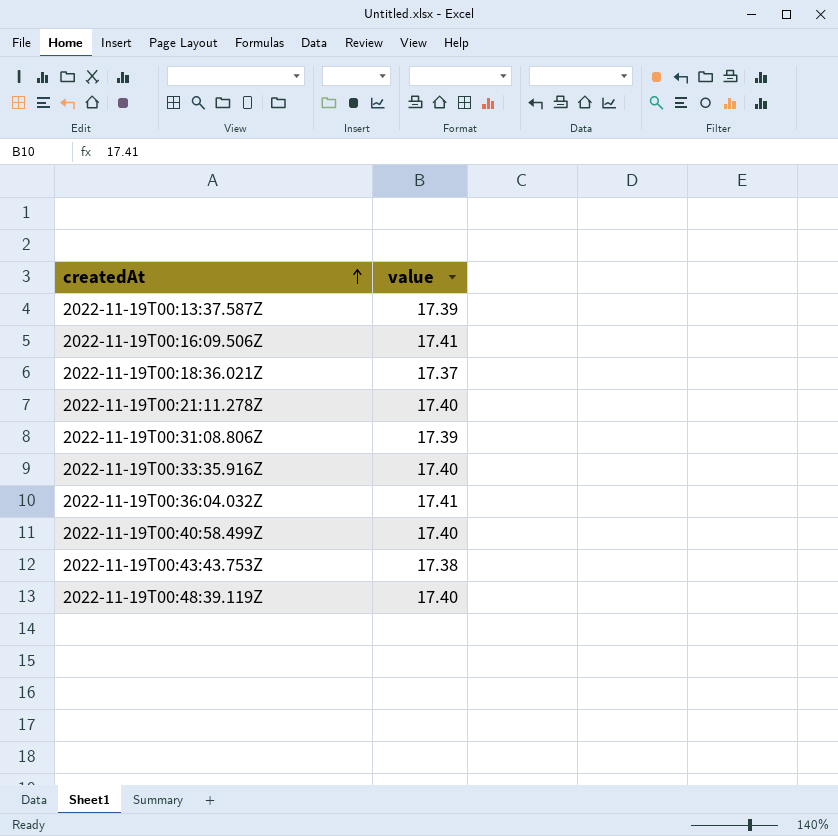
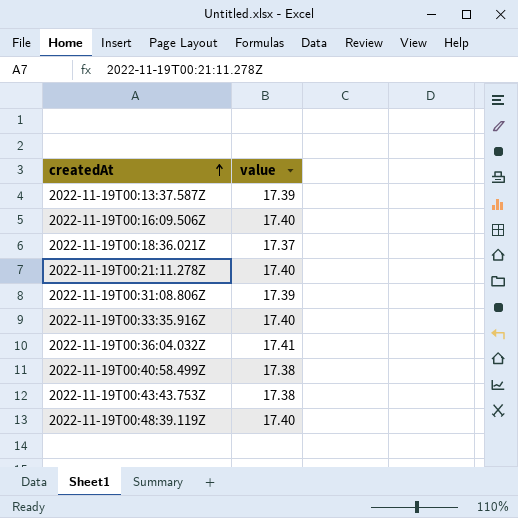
2022-11-19T00:16:09.506Z | value: 17.41 -> 17.40
2022-11-19T00:40:58.499Z | value: 17.40 -> 17.38

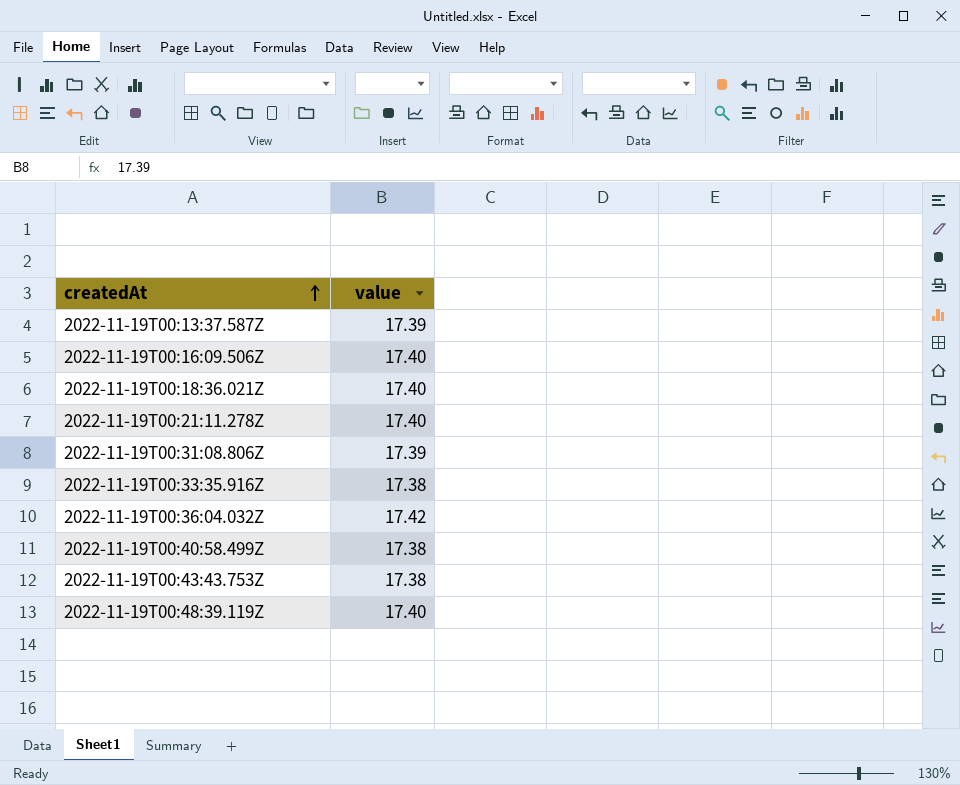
2022-11-19T00:18:36.021Z | value: 17.37 -> 17.40
2022-11-19T00:33:35.916Z | value: 17.40 -> 17.38
2022-11-19T00:36:04.032Z | value: 17.41 -> 17.42

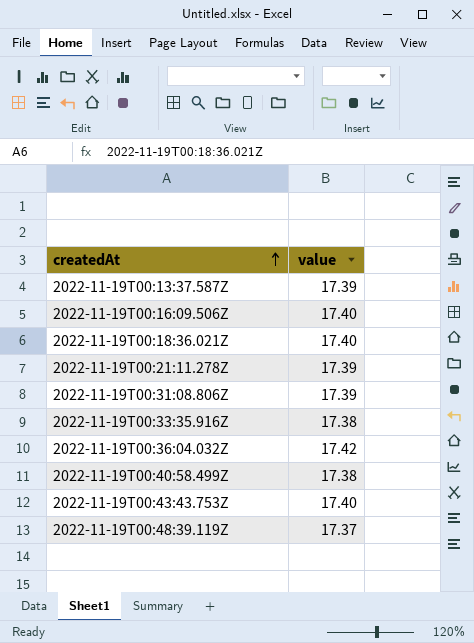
2022-11-19T00:21:11.278Z | value: 17.40 -> 17.39
2022-11-19T00:43:43.753Z | value: 17.38 -> 17.40
2022-11-19T00:48:39.119Z | value: 17.40 -> 17.37

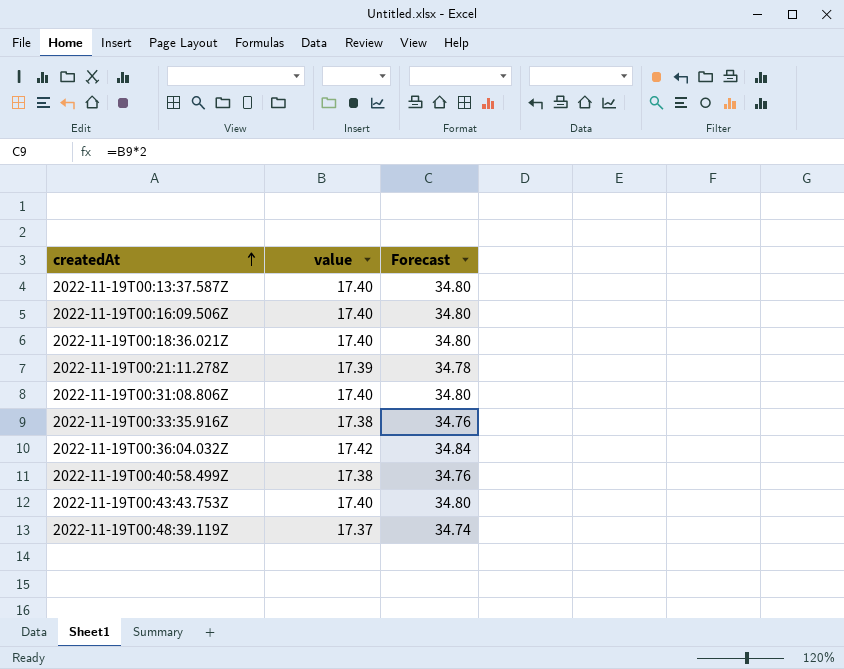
column Forecast | formula: none -> [value] * 2
2022-11-19T00:13:37.587Z | value: 17.39 -> 17.40
2022-11-19T00:31:08.806Z | value: 17.39 -> 17.40

